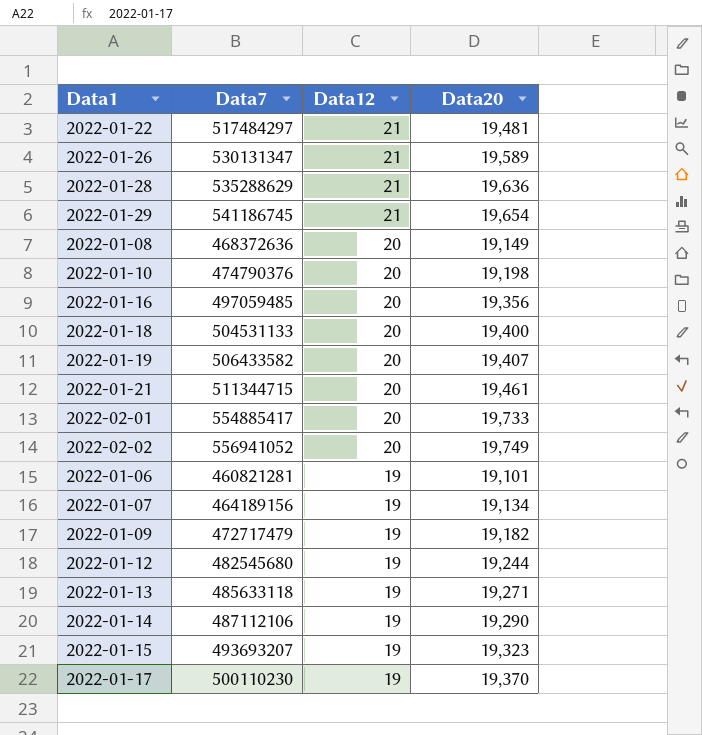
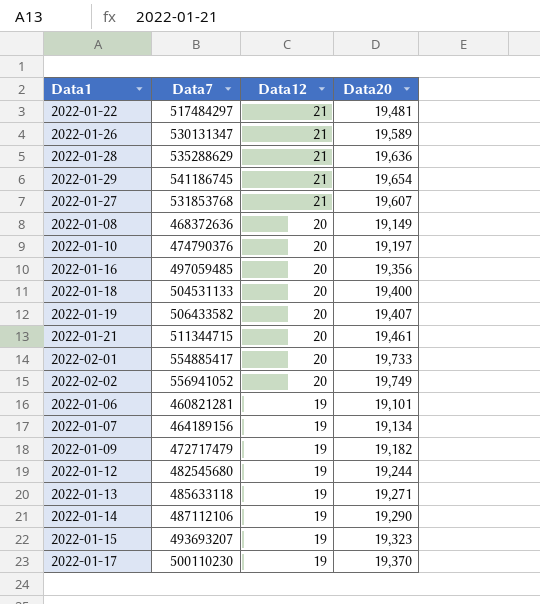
row 2022-01-27: none -> 531853768 | 21 | 19,607
2022-01-10 | Data20: 19,198 -> 19,197

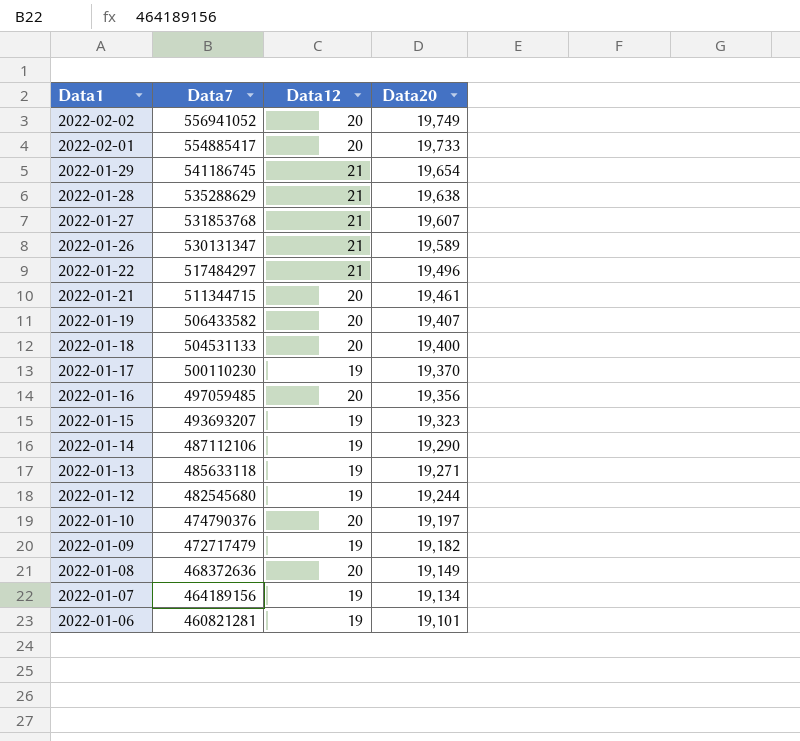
row order: Data12 descending -> Data1 descending
2022-01-28 | Data20: 19,636 -> 19,638
2022-01-22 | Data20: 19,481 -> 19,496

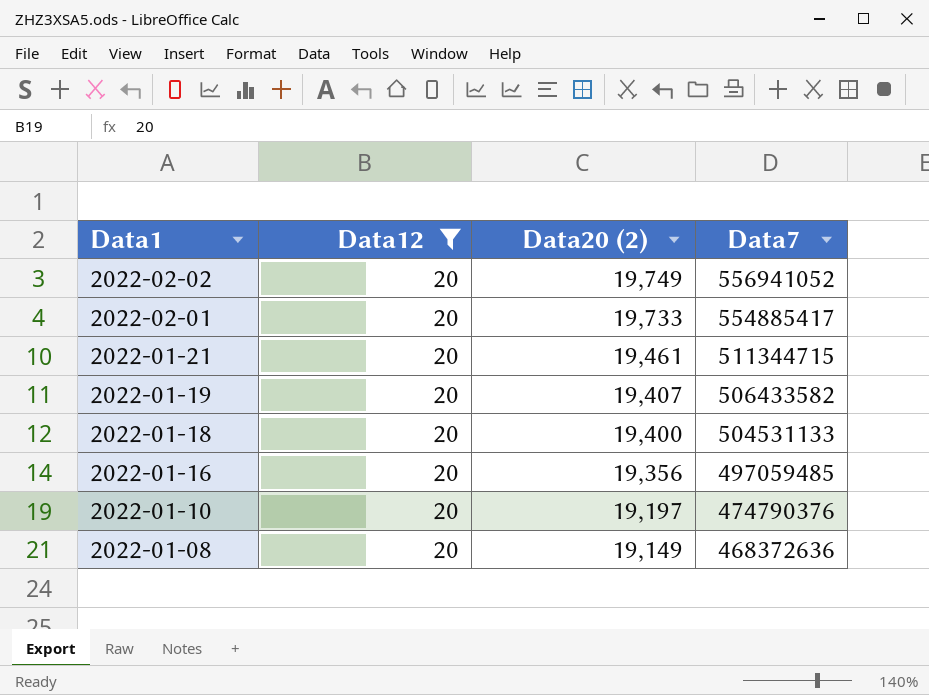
filter: none -> Data12 = 20
column name: Data20 -> Data20 (2)
column Data7 | position: 2 -> 4

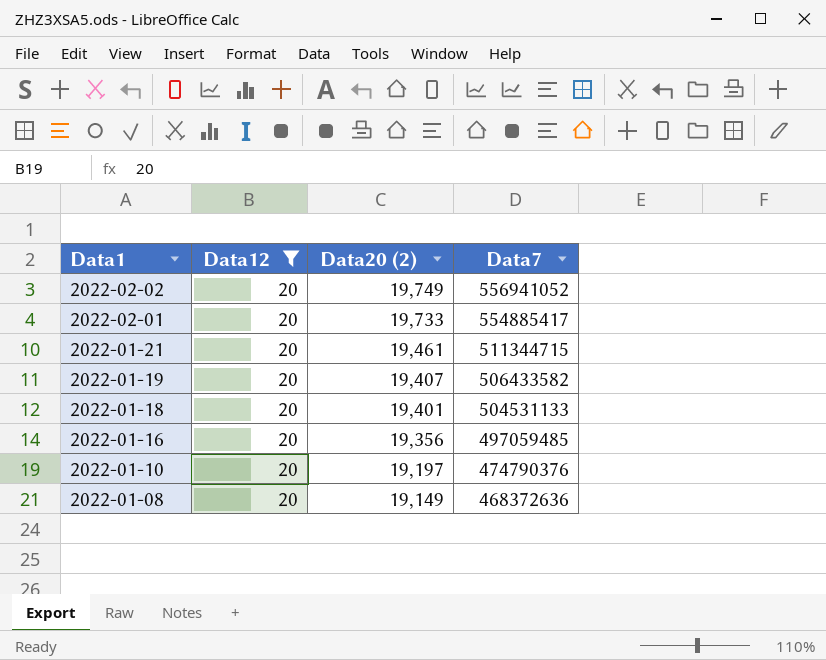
2022-01-18 | Data20 (2): 19,400 -> 19,401

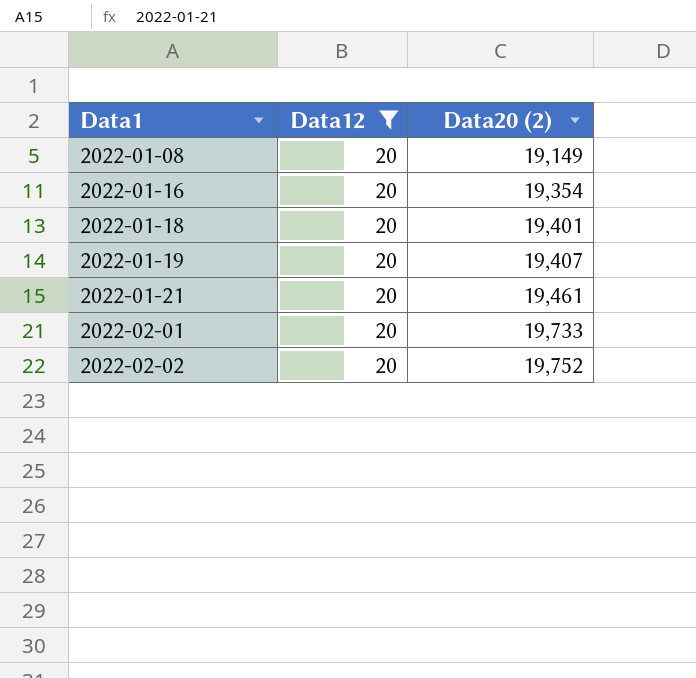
row order: Data1 descending -> Data1 ascending
column Data7 | position: 4 -> none
row 2022-01-10: 20 | 19,197 | 474790376 -> none
2022-01-16 | Data20 (2): 19,356 -> 19,354
2022-02-02 | Data20 (2): 19,749 -> 19,752

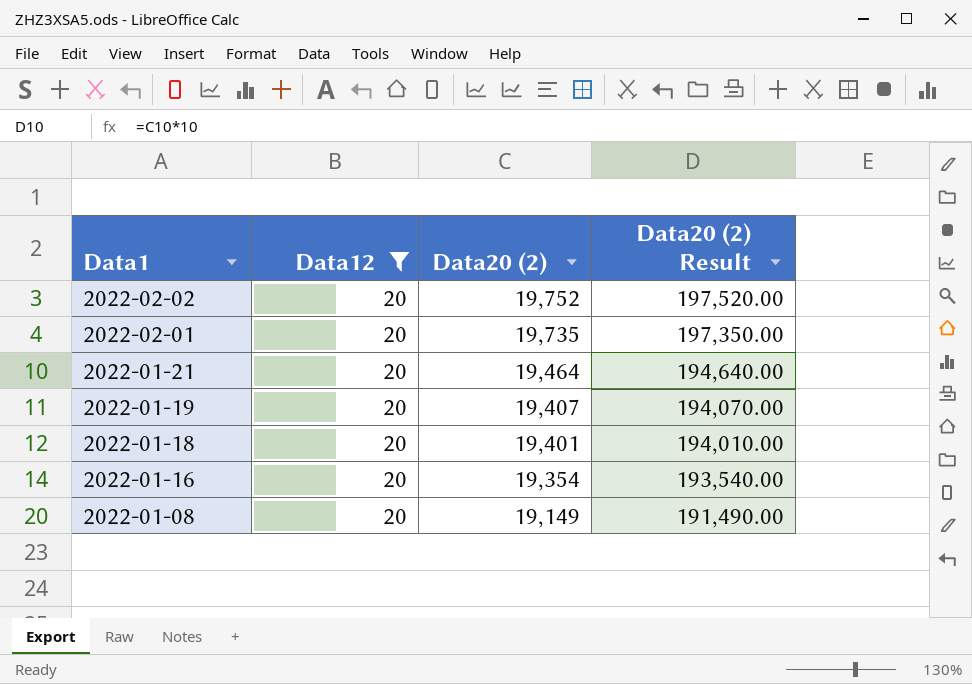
row order: Data1 ascending -> Data1 descending
column Data20 (2) Result | formula: none -> [Data20 (2)] * 10
2022-02-01 | Data20 (2): 19,733 -> 19,735
2022-01-21 | Data20 (2): 19,461 -> 19,464

